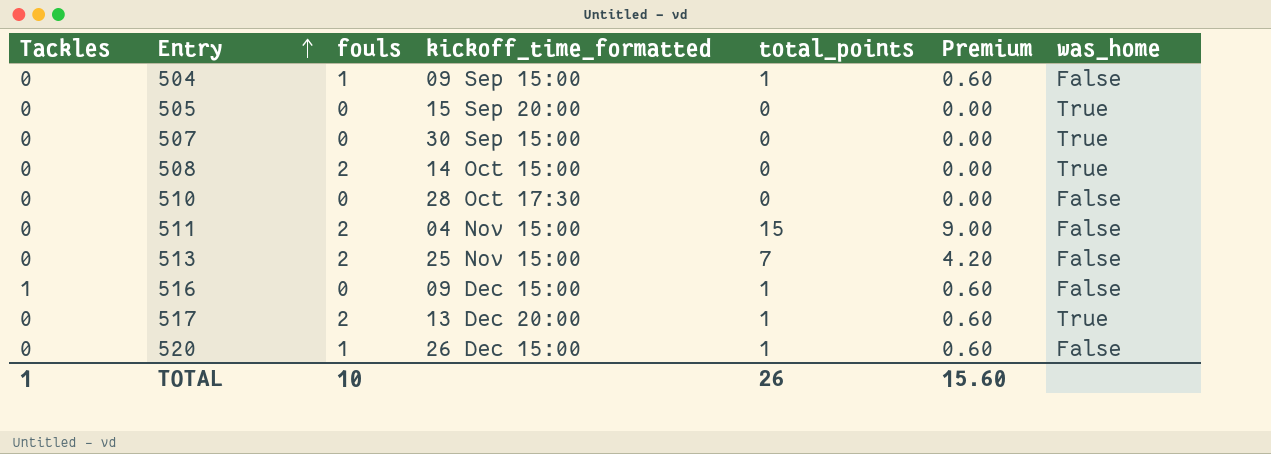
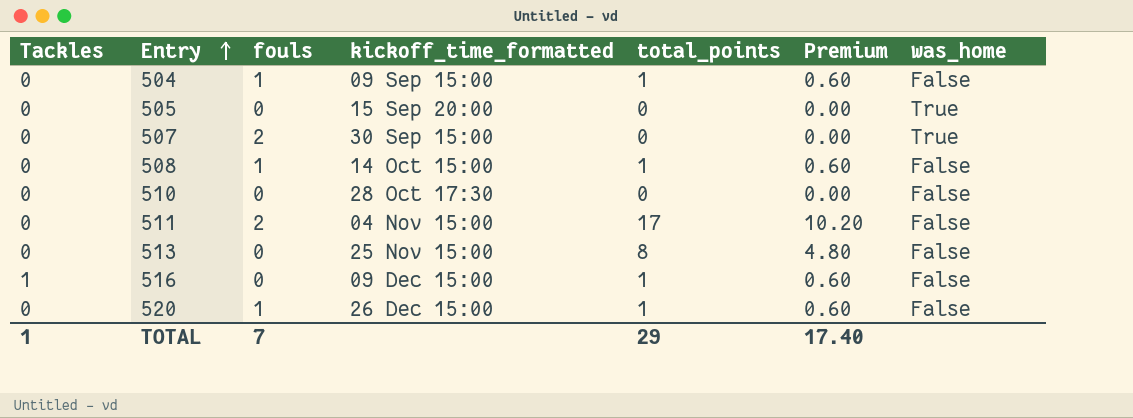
row 517: 0 | 2 | 13 Dec 20:00 | 1 | 0.60 | True -> none
507 | fouls: 0 -> 2
508 | fouls: 2 -> 1
508 | total_points: 0 -> 1
508 | Premium: 0.00 -> 0.60
508 | was_home: True -> False
511 | total_points: 15 -> 17
511 | Premium: 9.00 -> 10.20
513 | fouls: 2 -> 0
513 | total_points: 7 -> 8
513 | Premium: 4.20 -> 4.80
TOTAL | fouls: 10 -> 7
TOTAL | total_points: 26 -> 29
TOTAL | Premium: 15.60 -> 17.40

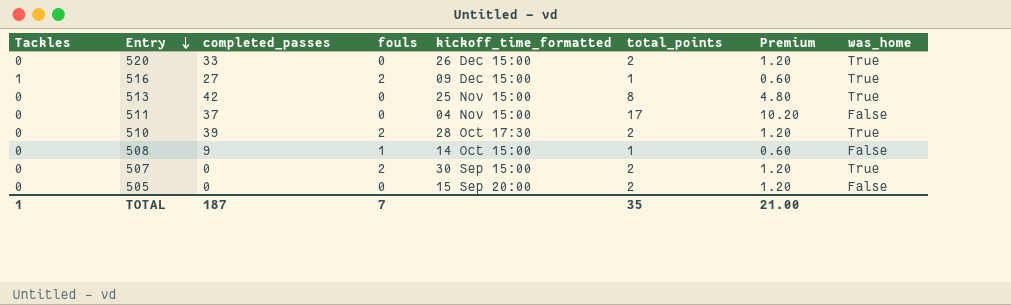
row order: Entry ascending -> Entry descending
column completed_passes | position: none -> 3
row 504: 0 | 1 | 09 Sep 15:00 | 1 | 0.60 | False -> none
520 | fouls: 1 -> 0
520 | total_points: 1 -> 2
520 | Premium: 0.60 -> 1.20
520 | was_home: False -> True
516 | fouls: 0 -> 2
516 | was_home: False -> True
513 | was_home: False -> True
511 | fouls: 2 -> 0
510 | fouls: 0 -> 2
510 | total_points: 0 -> 2
510 | Premium: 0.00 -> 1.20
510 | was_home: False -> True
507 | total_points: 0 -> 2
507 | Premium: 0.00 -> 1.20
505 | total_points: 0 -> 2
505 | Premium: 0.00 -> 1.20
505 | was_home: True -> False
TOTAL | total_points: 29 -> 35
TOTAL | Premium: 17.40 -> 21.00

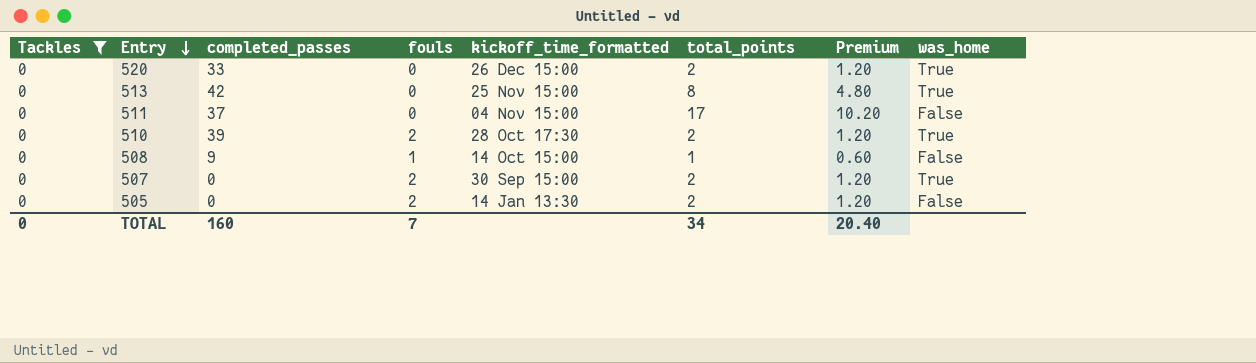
filter: none -> Tackles = 0
505 | fouls: 0 -> 2
505 | kickoff_time_formatted: 15 Sep 20:00 -> 14 Jan 13:30
TOTAL | Tackles: 1 -> 0
TOTAL | completed_passes: 187 -> 160
TOTAL | total_points: 35 -> 34
TOTAL | Premium: 21.00 -> 20.40

